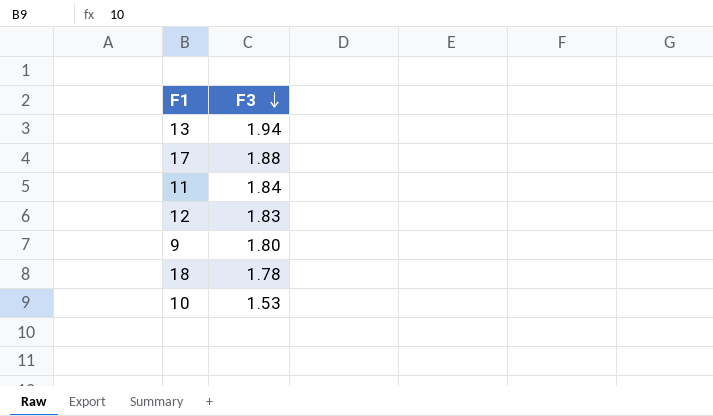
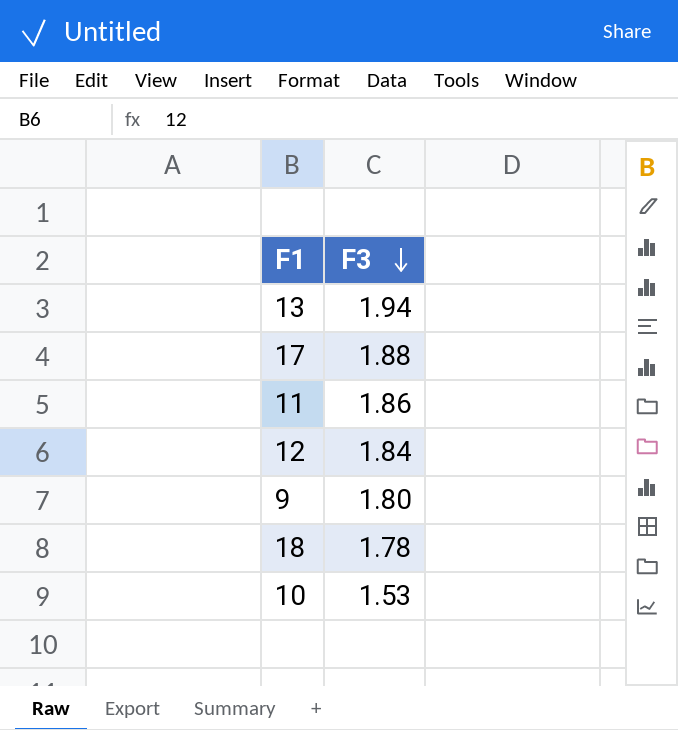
11 | F3: 1.84 -> 1.86
12 | F3: 1.83 -> 1.84

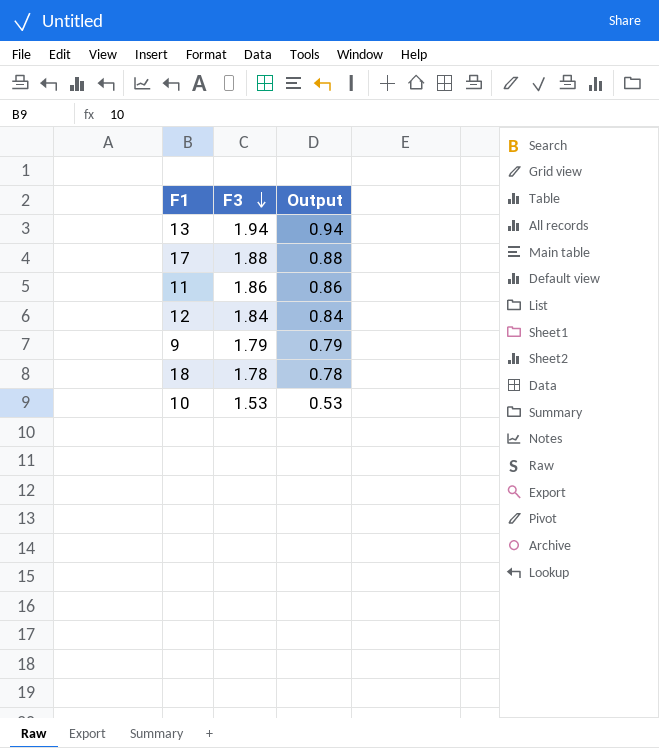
column Output | formula: none -> [F3] - 1
9 | F3: 1.80 -> 1.79

